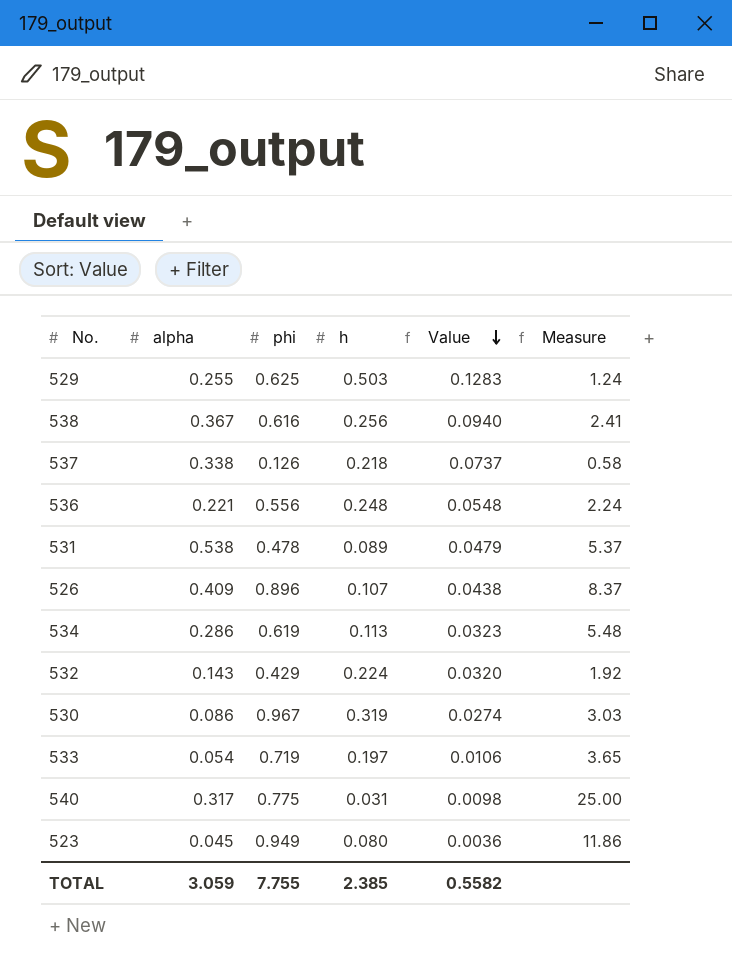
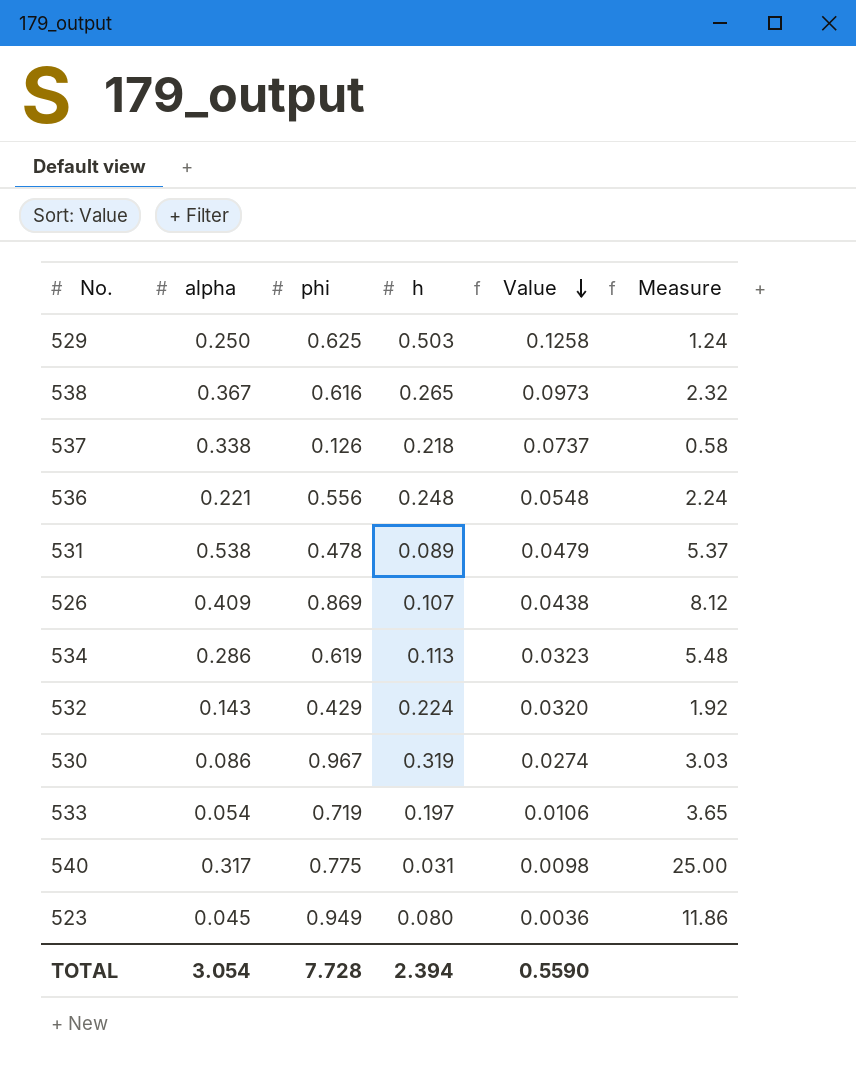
529 | alpha: 0.255 -> 0.250
529 | Value: 0.1283 -> 0.1258
538 | h: 0.256 -> 0.265
538 | Value: 0.0940 -> 0.0973
538 | Measure: 2.41 -> 2.32
526 | phi: 0.896 -> 0.869
526 | Measure: 8.37 -> 8.12
TOTAL | alpha: 3.059 -> 3.054
TOTAL | phi: 7.755 -> 7.728
TOTAL | h: 2.385 -> 2.394
TOTAL | Value: 0.5582 -> 0.5590

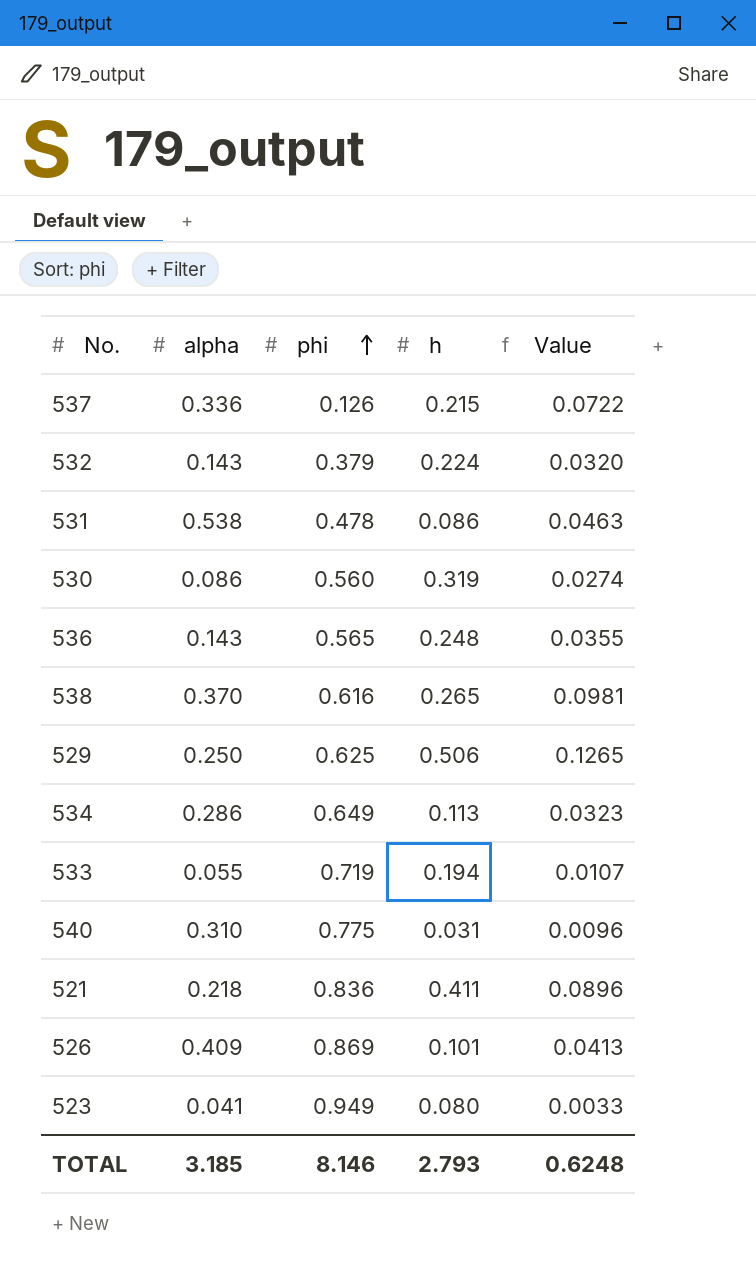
row order: Value descending -> phi ascending
column Measure | formula: [phi] / [h] -> none
537 | alpha: 0.338 -> 0.336
537 | h: 0.218 -> 0.215
537 | Value: 0.0737 -> 0.0722
532 | phi: 0.429 -> 0.379
531 | h: 0.089 -> 0.086
531 | Value: 0.0479 -> 0.0463
530 | phi: 0.967 -> 0.560
536 | alpha: 0.221 -> 0.143
536 | phi: 0.556 -> 0.565
536 | Value: 0.0548 -> 0.0355
538 | alpha: 0.367 -> 0.370
538 | Value: 0.0973 -> 0.0981
529 | h: 0.503 -> 0.506
529 | Value: 0.1258 -> 0.1265
534 | phi: 0.619 -> 0.649
533 | alpha: 0.054 -> 0.055
533 | h: 0.197 -> 0.194
533 | Value: 0.0106 -> 0.0107
540 | alpha: 0.317 -> 0.310
540 | Value: 0.0098 -> 0.0096
row 521: none -> 0.218 | 0.836 | 0.411 | 0.0896
526 | h: 0.107 -> 0.101
526 | Value: 0.0438 -> 0.0413
523 | alpha: 0.045 -> 0.041
523 | Value: 0.0036 -> 0.0033
TOTAL | alpha: 3.054 -> 3.185
TOTAL | phi: 7.728 -> 8.146
TOTAL | h: 2.394 -> 2.793
TOTAL | Value: 0.5590 -> 0.6248

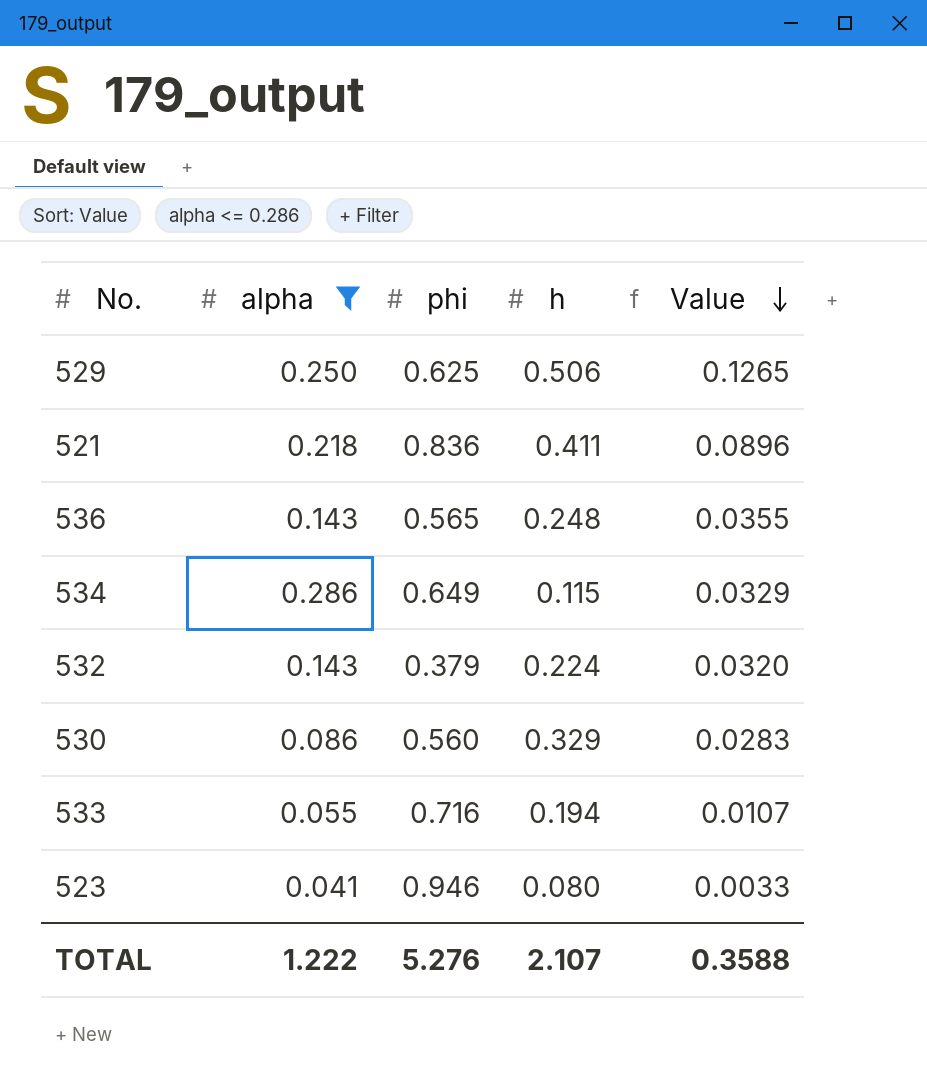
filter: none -> alpha <= 0.286
row order: phi ascending -> Value descending
534 | h: 0.113 -> 0.115
534 | Value: 0.0323 -> 0.0329
530 | h: 0.319 -> 0.329
530 | Value: 0.0274 -> 0.0283
533 | phi: 0.719 -> 0.716
523 | phi: 0.949 -> 0.946
TOTAL | alpha: 3.185 -> 1.222
TOTAL | phi: 8.146 -> 5.276
TOTAL | h: 2.793 -> 2.107
TOTAL | Value: 0.6248 -> 0.3588

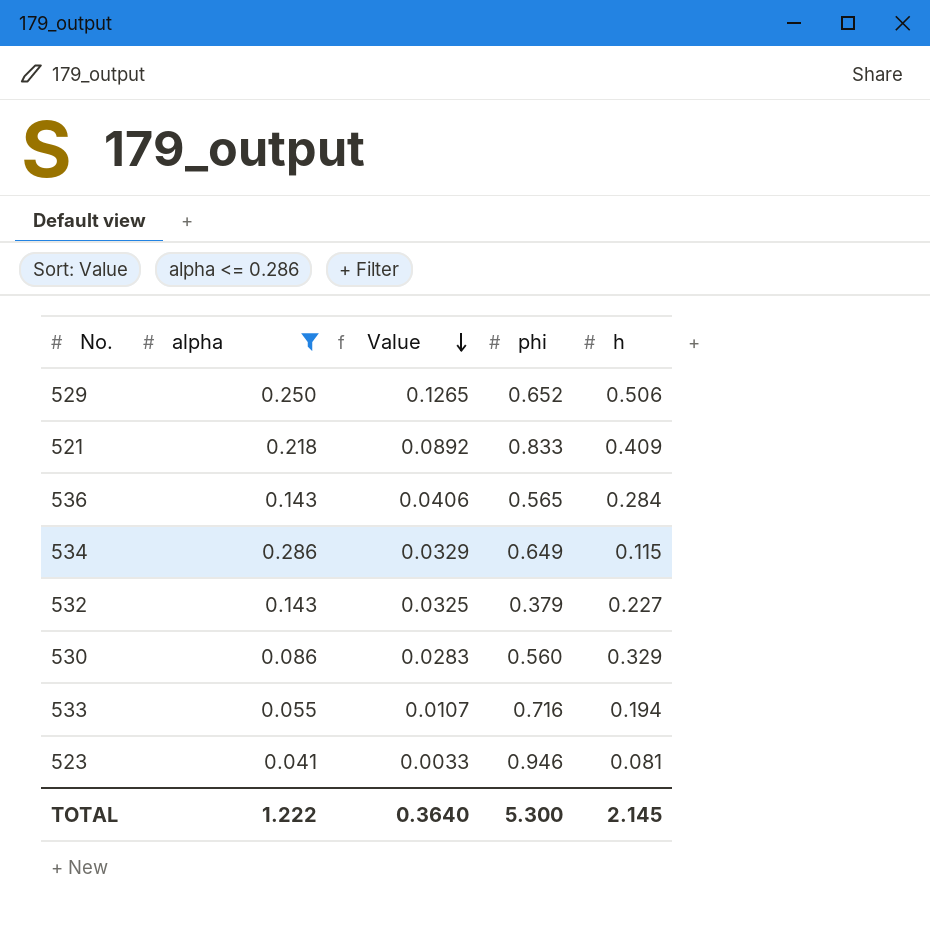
column Value | position: 5 -> 3
529 | phi: 0.625 -> 0.652
521 | Value: 0.0896 -> 0.0892
521 | phi: 0.836 -> 0.833
521 | h: 0.411 -> 0.409
536 | Value: 0.0355 -> 0.0406
536 | h: 0.248 -> 0.284
532 | Value: 0.0320 -> 0.0325
532 | h: 0.224 -> 0.227
523 | h: 0.080 -> 0.081
TOTAL | Value: 0.3588 -> 0.3640
TOTAL | phi: 5.276 -> 5.300
TOTAL | h: 2.107 -> 2.145

